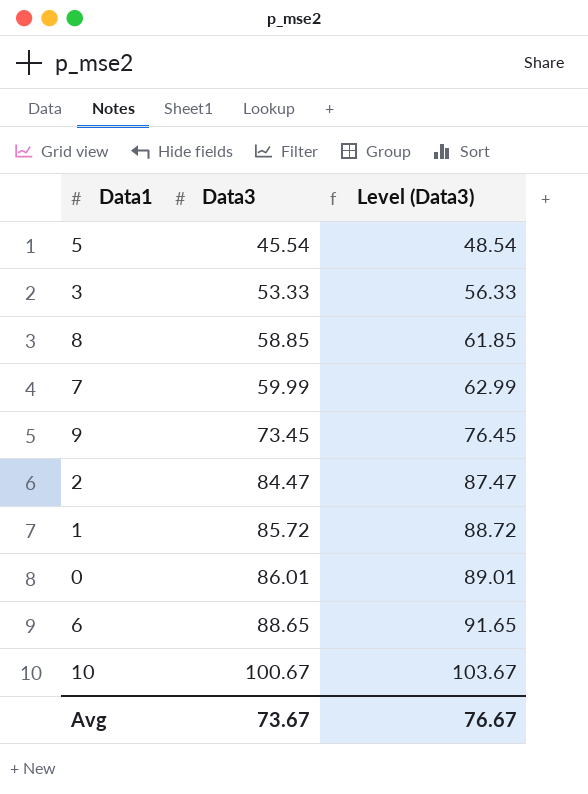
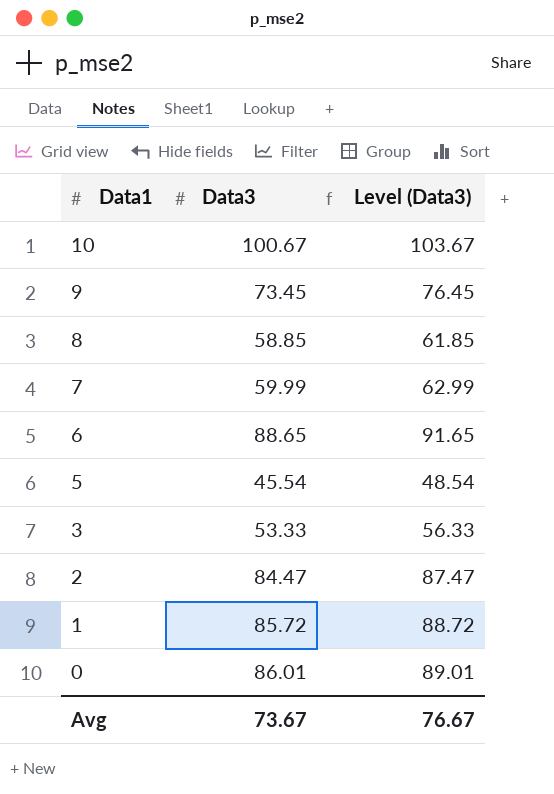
row order: Data3 ascending -> Data1 descending

